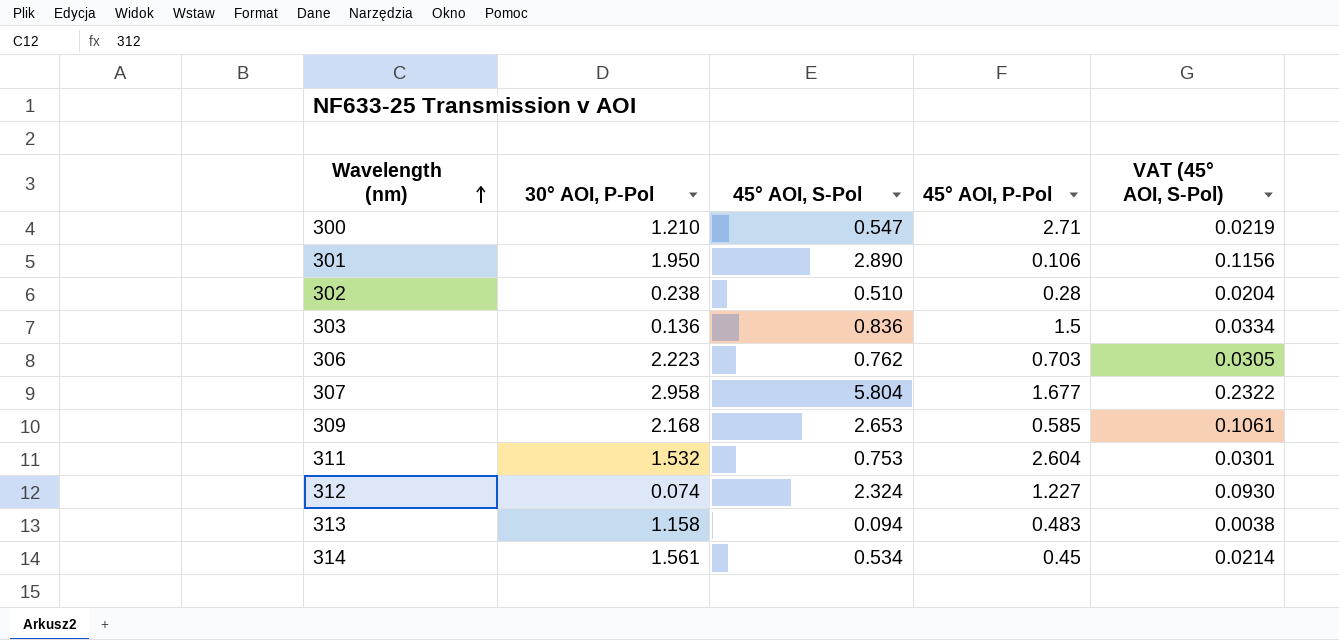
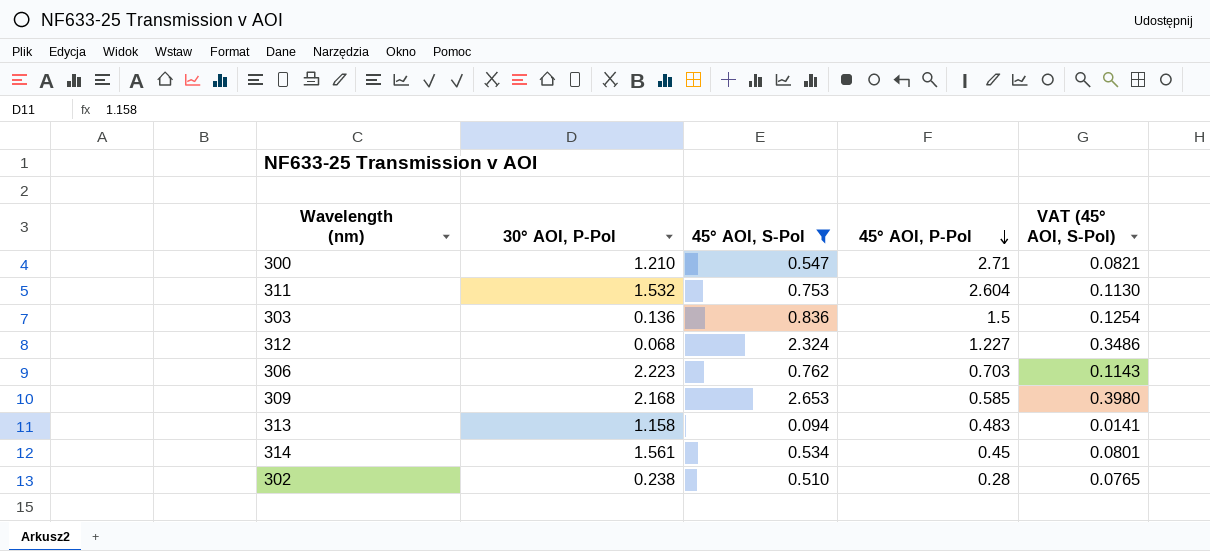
filter: none -> 45° AOI, S-Pol <= 2.653
row order: Wavelength (nm) ascending -> 45° AOI, P-Pol descending
column VAT (45° AOI, S-Pol) | formula: [45° AOI, S-Pol] * 0.04 -> [45° AOI, S-Pol] * 0.15
312 | 30° AOI, P-Pol: 0.074 -> 0.068

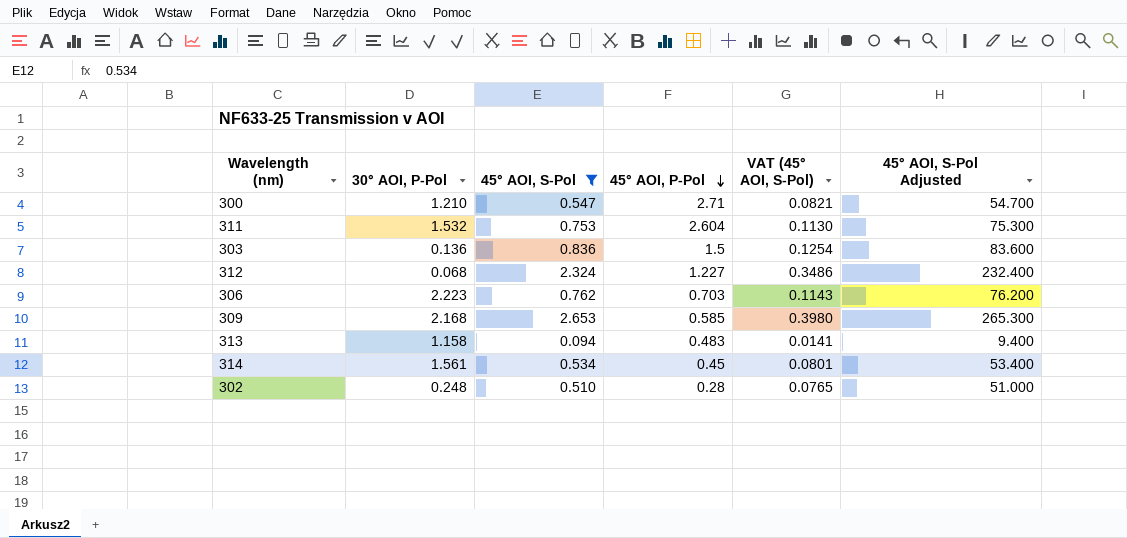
column 45° AOI, S-Pol Adjusted | formula: none -> [45° AOI, S-Pol] * 100
302 | 30° AOI, P-Pol: 0.238 -> 0.248

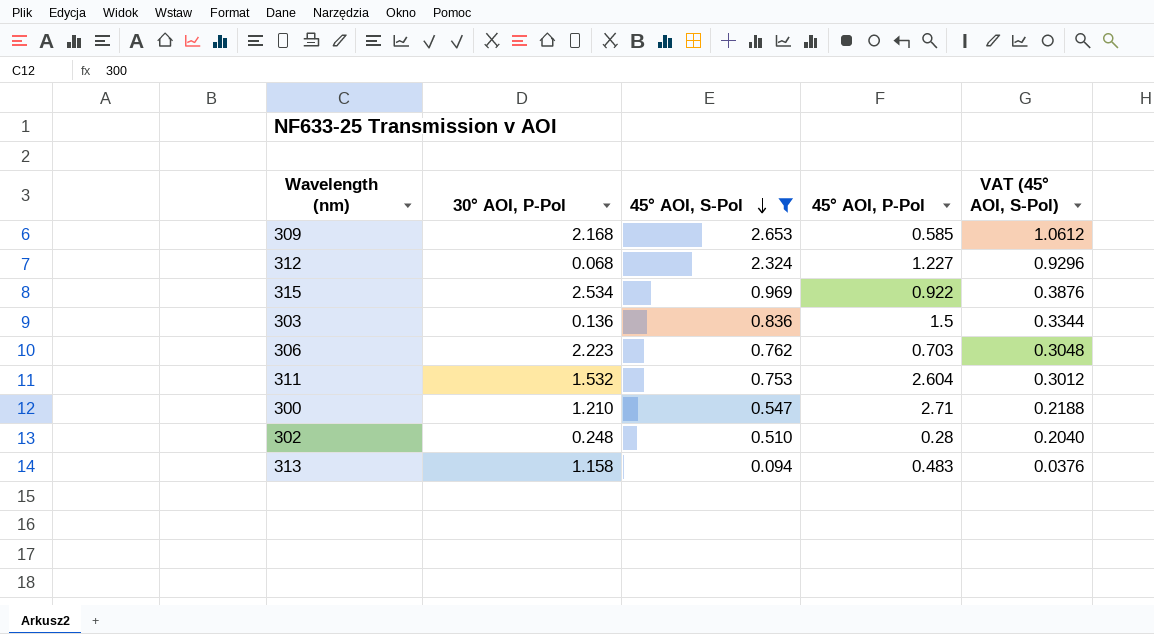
row order: 45° AOI, P-Pol descending -> 45° AOI, S-Pol descending
column 45° AOI, S-Pol Adjusted | formula: [45° AOI, S-Pol] * 100 -> none
column VAT (45° AOI, S-Pol) | formula: [45° AOI, S-Pol] * 0.15 -> [45° AOI, S-Pol] * 0.4
row 314: 1.561 | 0.534 | 0.45 | 0.0801 | 53.400 -> none
row 315: none -> 2.534 | 0.969 | 0.922 | 0.3876

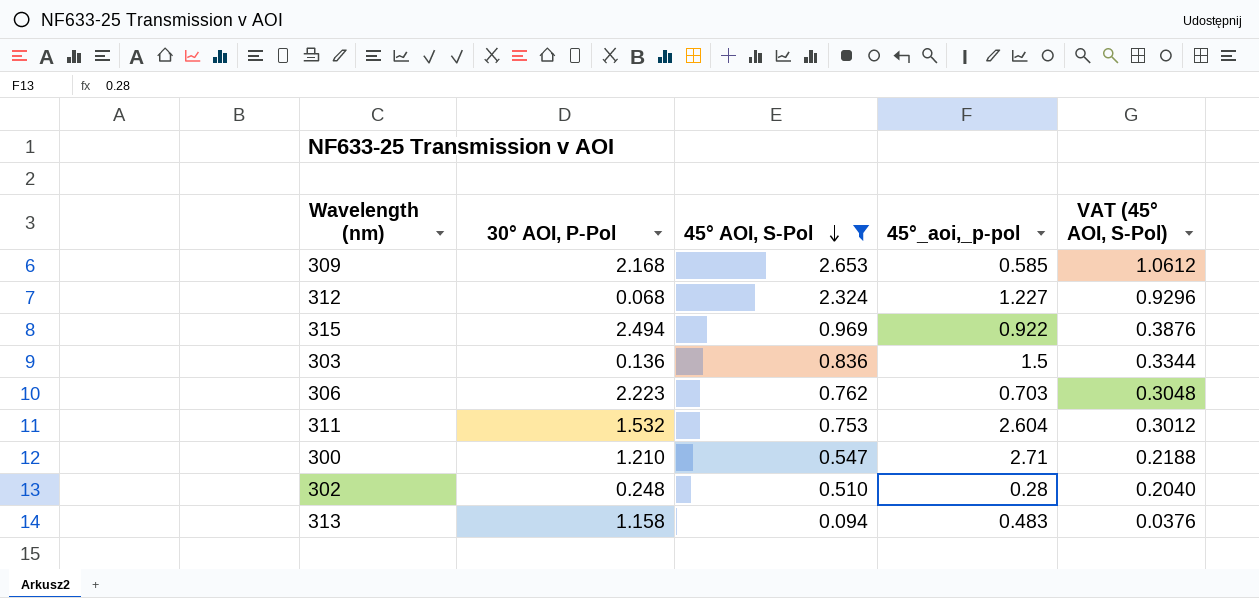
column name: 45° AOI, P-Pol -> 45°_aoi,_p-pol
315 | 30° AOI, P-Pol: 2.534 -> 2.494

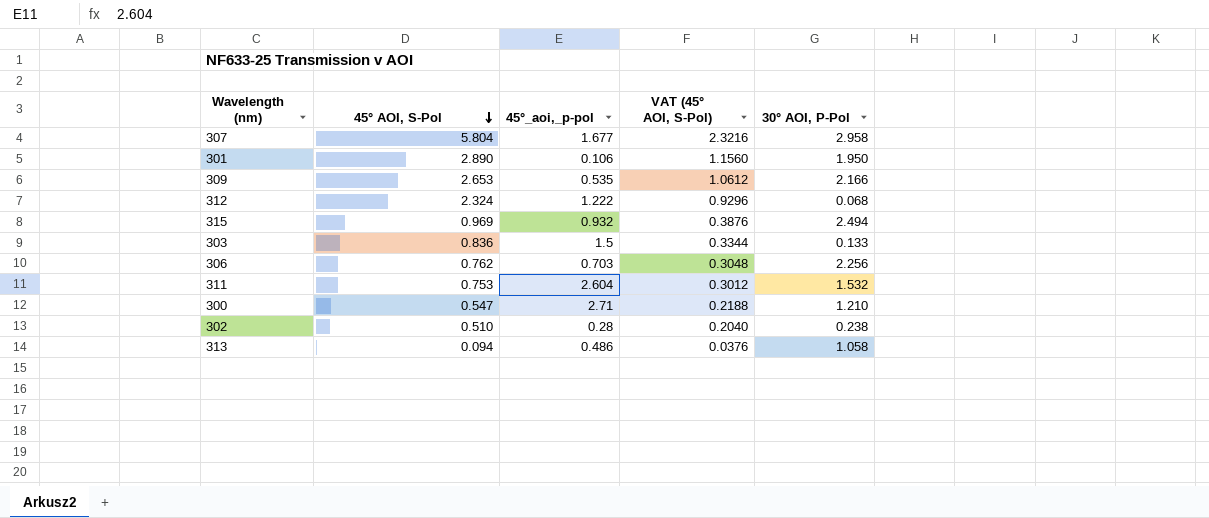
filter: 45° AOI, S-Pol <= 2.653 -> none
column 30° AOI, P-Pol | position: 2 -> 5
309 | 45°_aoi,_p-pol: 0.585 -> 0.535
309 | 30° AOI, P-Pol: 2.168 -> 2.166
312 | 45°_aoi,_p-pol: 1.227 -> 1.222
315 | 45°_aoi,_p-pol: 0.922 -> 0.932
303 | 30° AOI, P-Pol: 0.136 -> 0.133
306 | 30° AOI, P-Pol: 2.223 -> 2.256
302 | 30° AOI, P-Pol: 0.248 -> 0.238
313 | 45°_aoi,_p-pol: 0.483 -> 0.486
313 | 30° AOI, P-Pol: 1.158 -> 1.058

